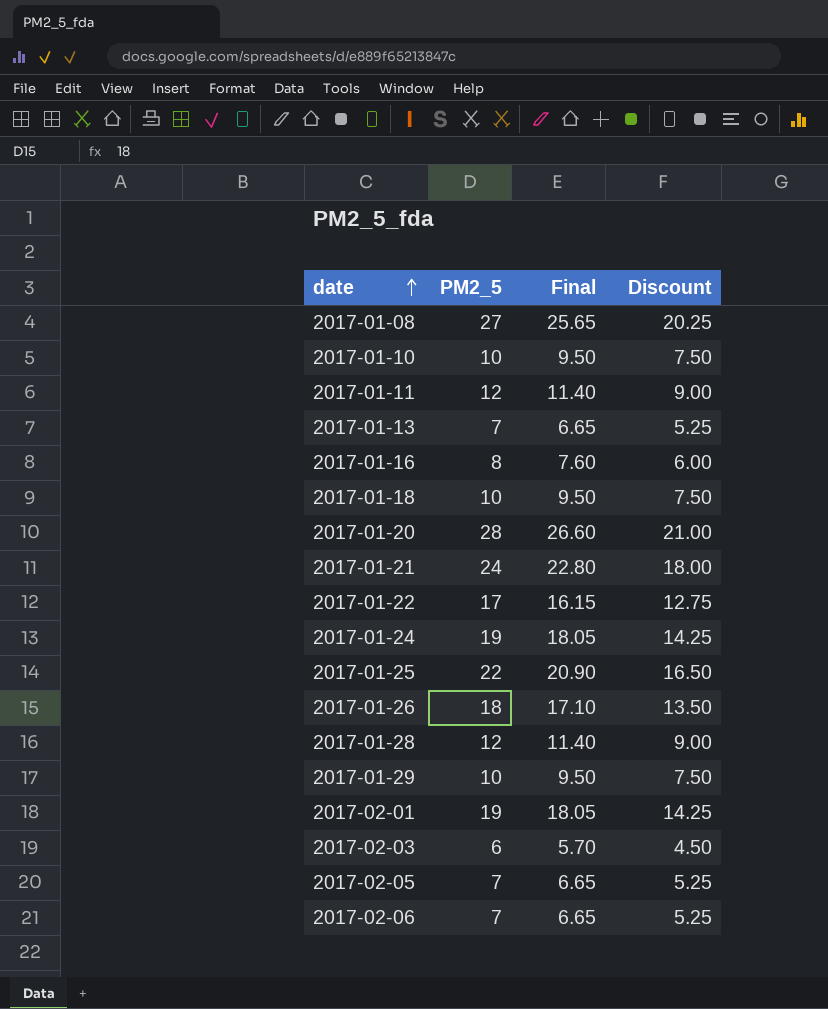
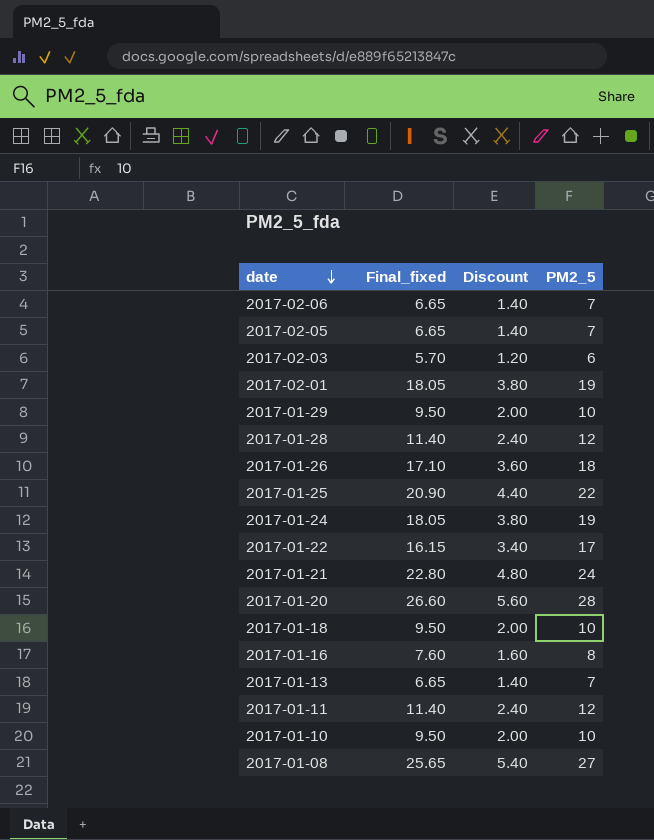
row order: date ascending -> date descending
column name: Final -> Final_fixed
column Discount | formula: [PM2_5] * 0.75 -> [PM2_5] * 0.2
column PM2_5 | position: 2 -> 4

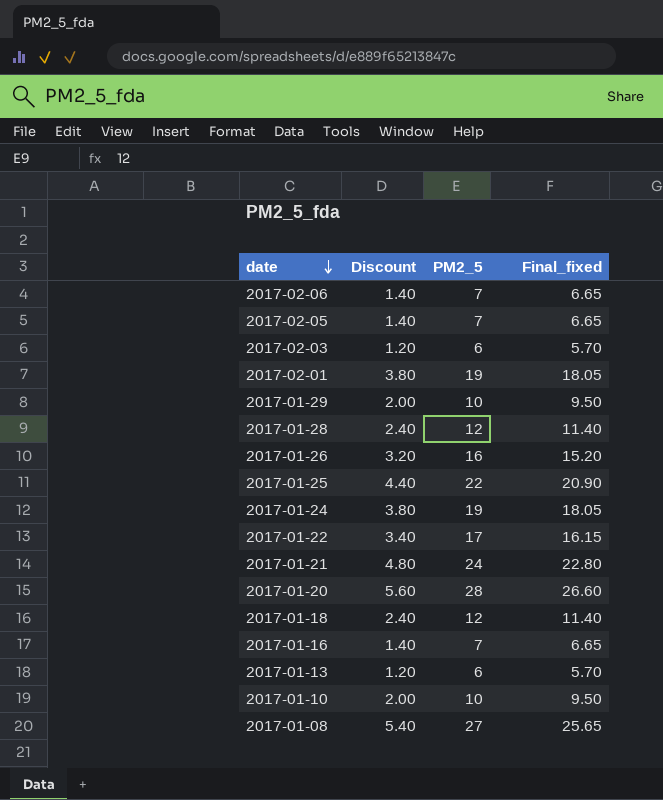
column Final_fixed | position: 2 -> 4
row 2017-01-11: 11.40 | 2.40 | 12 -> none
2017-01-26 | Discount: 3.60 -> 3.20
2017-01-26 | PM2_5: 18 -> 16
2017-01-26 | Final_fixed: 17.10 -> 15.20
2017-01-18 | Discount: 2.00 -> 2.40
2017-01-18 | PM2_5: 10 -> 12
2017-01-18 | Final_fixed: 9.50 -> 11.40
2017-01-16 | Discount: 1.60 -> 1.40
2017-01-16 | PM2_5: 8 -> 7
2017-01-16 | Final_fixed: 7.60 -> 6.65
2017-01-13 | Discount: 1.40 -> 1.20
2017-01-13 | PM2_5: 7 -> 6
2017-01-13 | Final_fixed: 6.65 -> 5.70

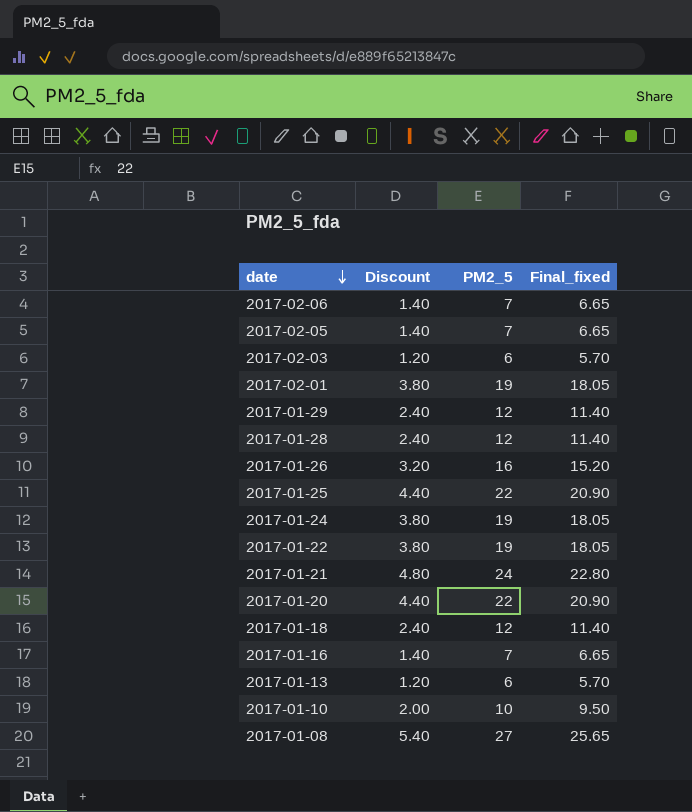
2017-01-29 | Discount: 2.00 -> 2.40
2017-01-29 | PM2_5: 10 -> 12
2017-01-29 | Final_fixed: 9.50 -> 11.40
2017-01-22 | Discount: 3.40 -> 3.80
2017-01-22 | PM2_5: 17 -> 19
2017-01-22 | Final_fixed: 16.15 -> 18.05
2017-01-20 | Discount: 5.60 -> 4.40
2017-01-20 | PM2_5: 28 -> 22
2017-01-20 | Final_fixed: 26.60 -> 20.90

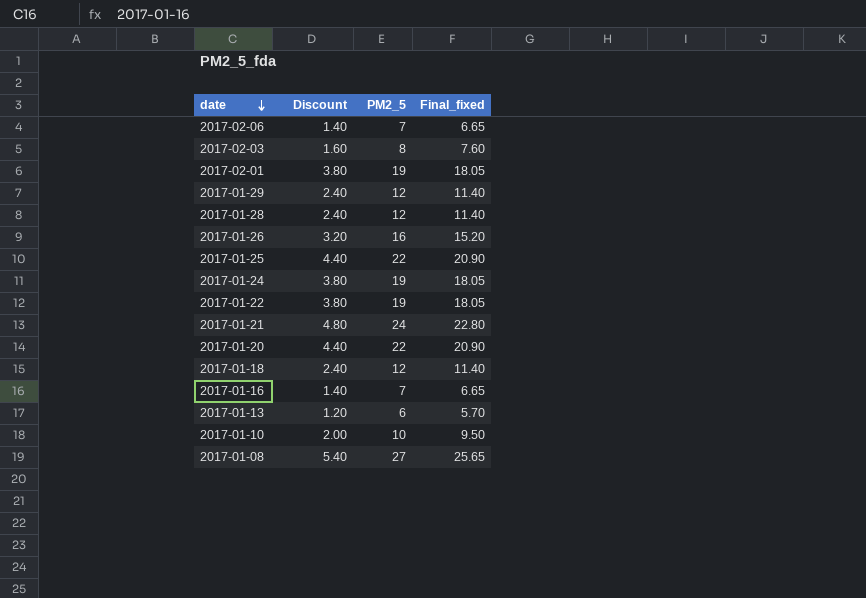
row 2017-02-05: 1.40 | 7 | 6.65 -> none
2017-02-03 | Discount: 1.20 -> 1.60
2017-02-03 | PM2_5: 6 -> 8
2017-02-03 | Final_fixed: 5.70 -> 7.60

